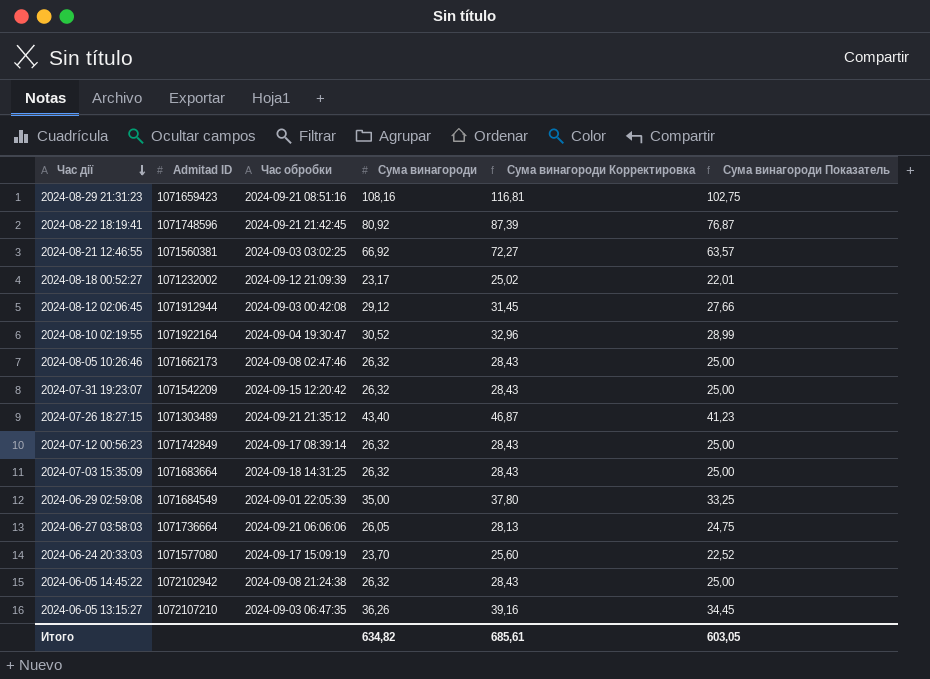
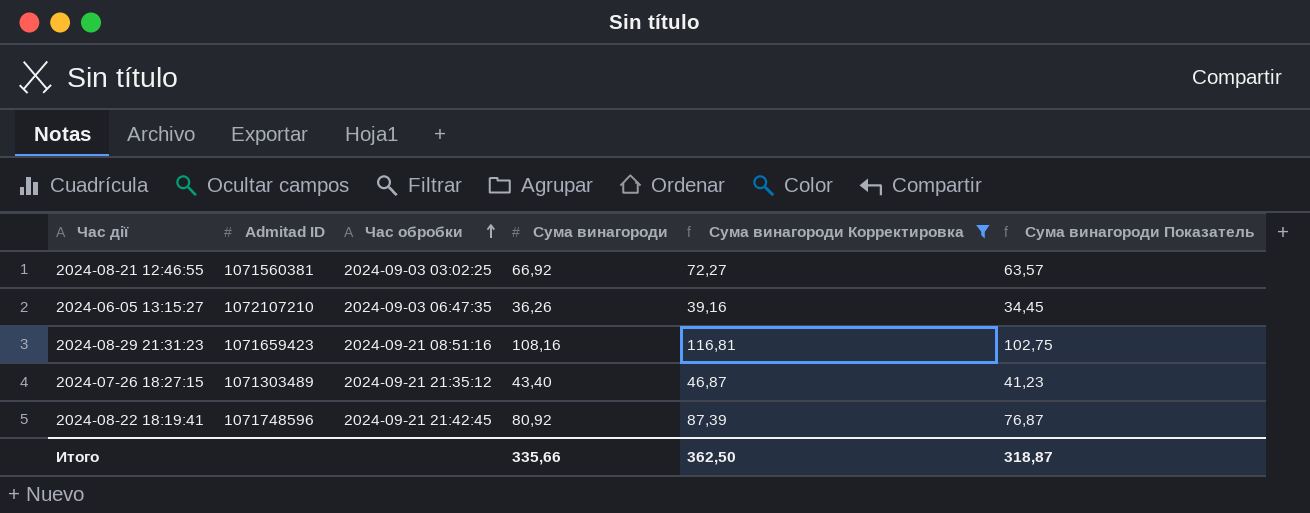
filter: none -> Сума винагороди Корректировка >= 39,16
row order: Час дії descending -> Час обробки ascending
Итого | Сума винагороди: 634,82 -> 335,66
Итого | Сума винагороди Корректировка: 685,61 -> 362,50
Итого | Сума винагороди Показатель: 603,05 -> 318,87

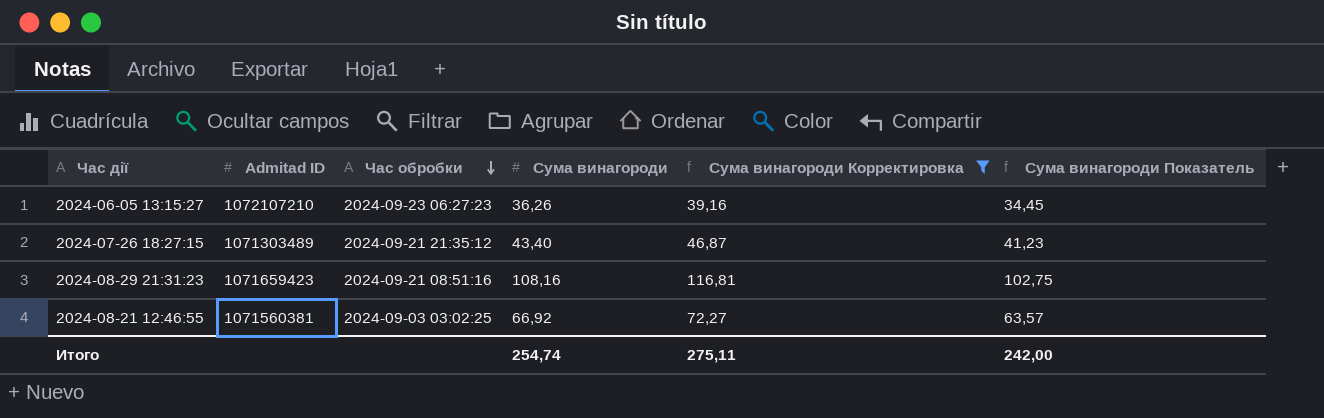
row order: Час обробки ascending -> Час обробки descending
row 2024-08-22 18:19:41: 1071748596 | 2024-09-21 21:42:45 | 80,92 | 87,39 | 76,87 -> none
2024-06-05 13:15:27 | Час обробки: 2024-09-03 06:47:35 -> 2024-09-23 06:27:23
Итого | Сума винагороди: 335,66 -> 254,74
Итого | Сума винагороди Корректировка: 362,50 -> 275,11
Итого | Сума винагороди Показатель: 318,87 -> 242,00

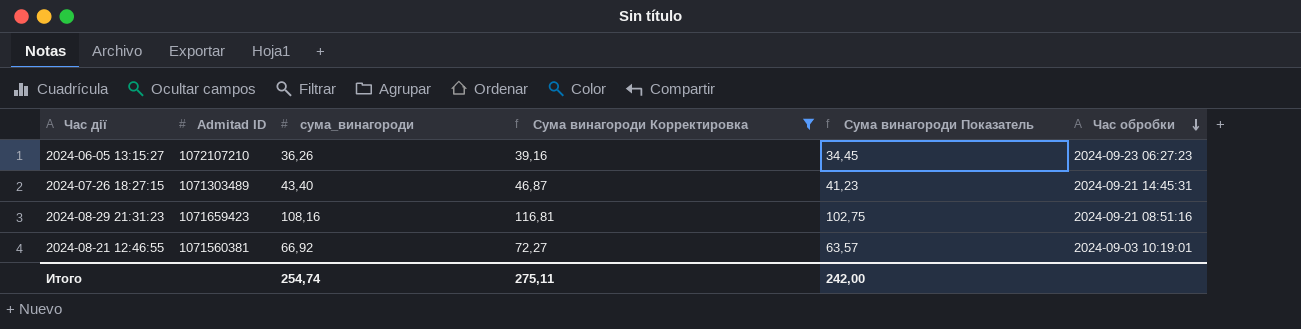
column name: Сума винагороди -> сума_винагороди
column Час обробки | position: 3 -> 6
2024-07-26 18:27:15 | Час обробки: 2024-09-21 21:35:12 -> 2024-09-21 14:45:31
2024-08-21 12:46:55 | Час обробки: 2024-09-03 03:02:25 -> 2024-09-03 10:19:01

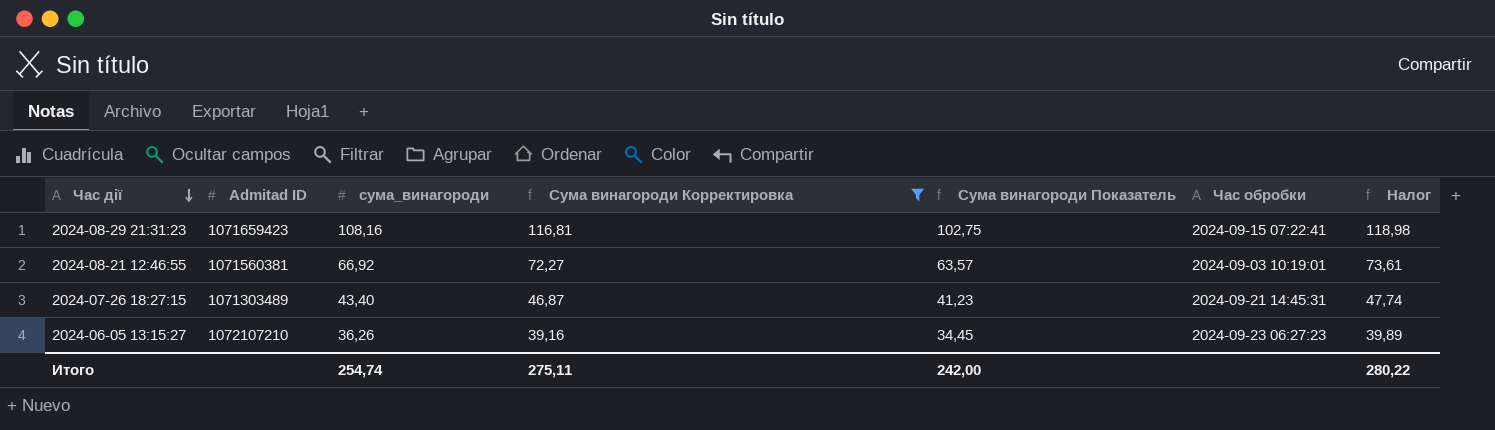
row order: Час обробки descending -> Час дії descending
column Налог | formula: none -> [сума_винагороди] * 1,1
2024-08-29 21:31:23 | Час обробки: 2024-09-21 08:51:16 -> 2024-09-15 07:22:41

